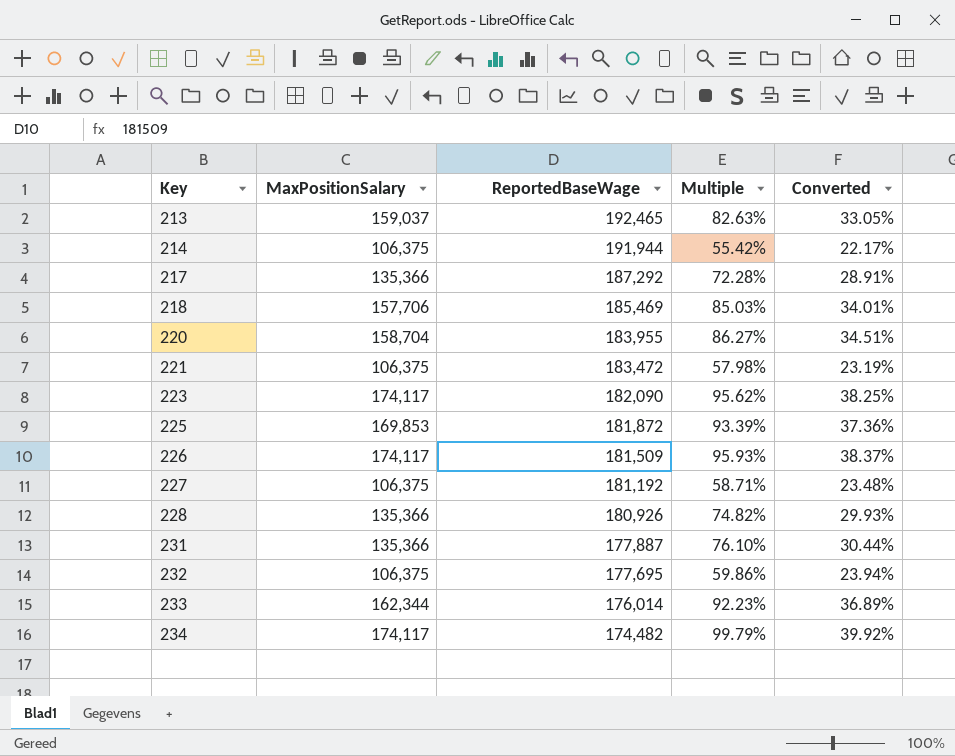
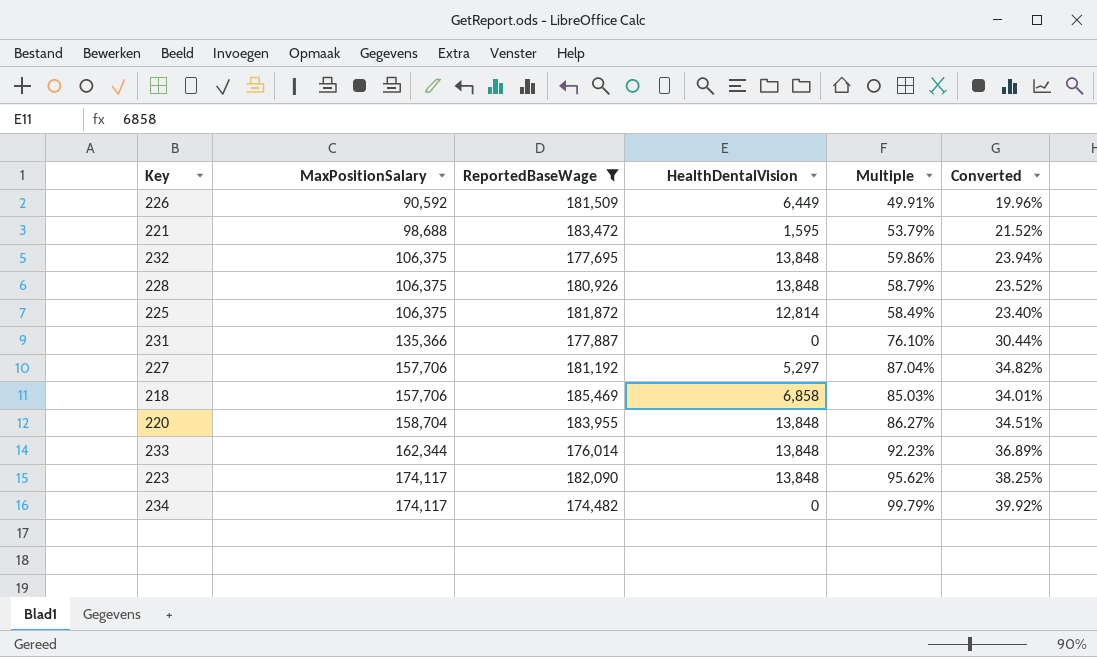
filter: none -> ReportedBaseWage <= 185,469
row order: Key ascending -> MaxPositionSalary ascending
column HealthDentalVision | position: none -> 4
226 | MaxPositionSalary: 174,117 -> 90,592
226 | Multiple: 95.93% -> 49.91%
226 | Converted: 38.37% -> 19.96%
221 | MaxPositionSalary: 106,375 -> 98,688
221 | Multiple: 57.98% -> 53.79%
221 | Converted: 23.19% -> 21.52%
228 | MaxPositionSalary: 135,366 -> 106,375
228 | Multiple: 74.82% -> 58.79%
228 | Converted: 29.93% -> 23.52%
225 | MaxPositionSalary: 169,853 -> 106,375
225 | Multiple: 93.39% -> 58.49%
225 | Converted: 37.36% -> 23.40%
227 | MaxPositionSalary: 106,375 -> 157,706
227 | Multiple: 58.71% -> 87.04%
227 | Converted: 23.48% -> 34.82%

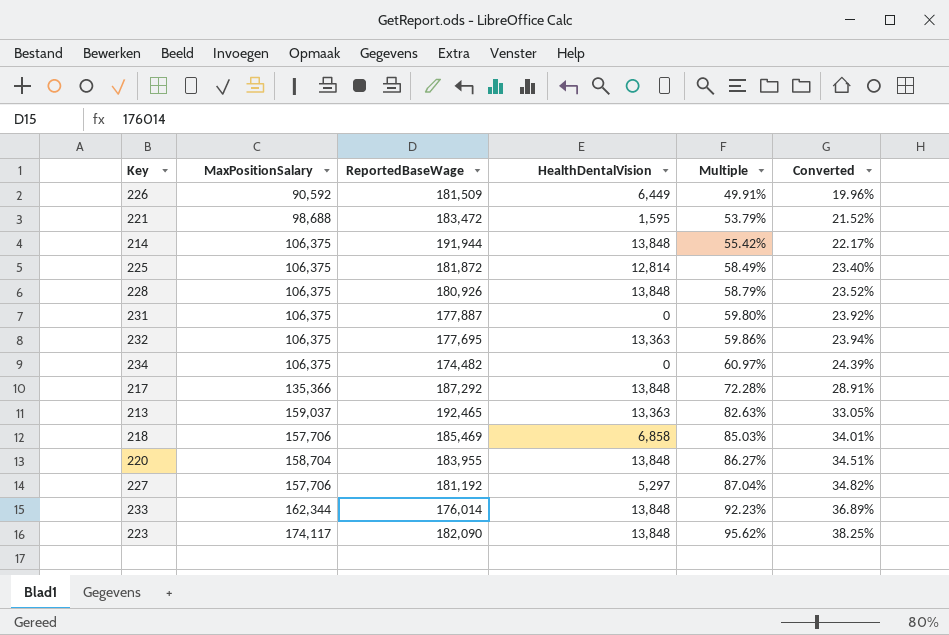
filter: ReportedBaseWage <= 185,469 -> none
row order: MaxPositionSalary ascending -> Multiple ascending
231 | MaxPositionSalary: 135,366 -> 106,375
231 | Multiple: 76.10% -> 59.80%
231 | Converted: 30.44% -> 23.92%
232 | HealthDentalVision: 13,848 -> 13,363
234 | MaxPositionSalary: 174,117 -> 106,375
234 | Multiple: 99.79% -> 60.97%
234 | Converted: 39.92% -> 24.39%

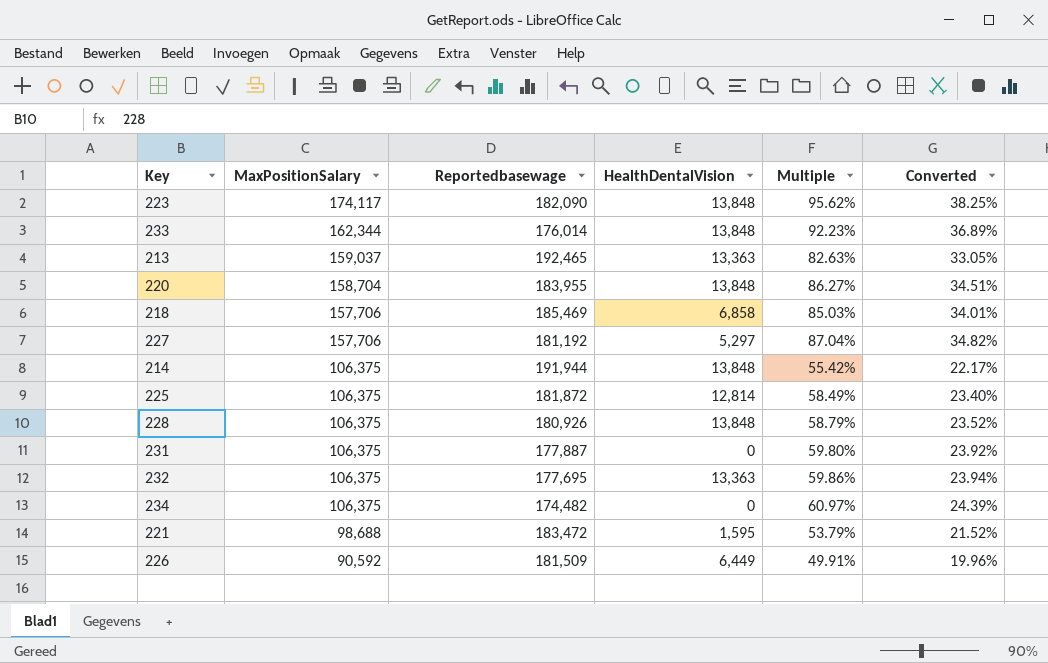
row order: Multiple ascending -> MaxPositionSalary descending
column name: ReportedBaseWage -> Reportedbasewage
row 217: 135,366 | 187,292 | 13,848 | 72.28% | 28.91% -> none

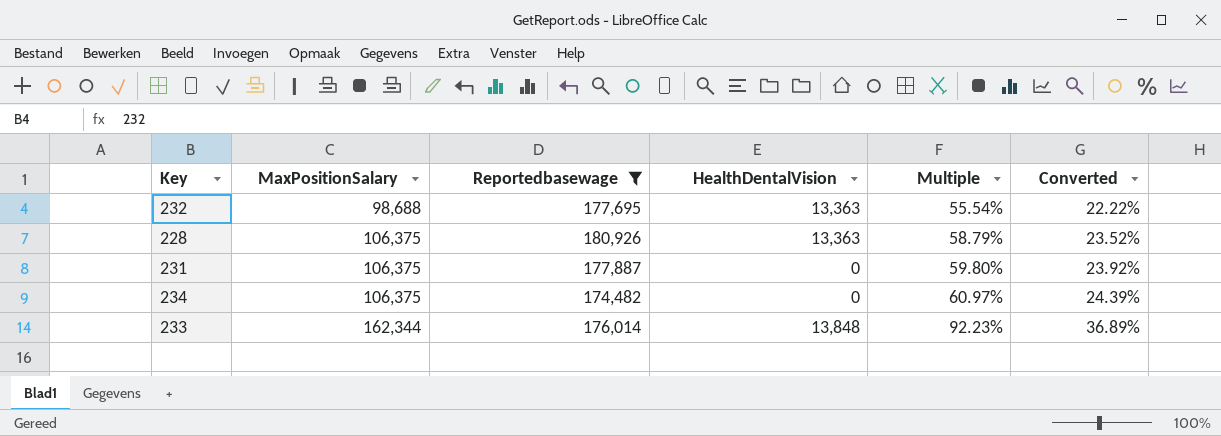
filter: none -> Reportedbasewage <= 180,926
row order: MaxPositionSalary descending -> MaxPositionSalary ascending
232 | MaxPositionSalary: 106,375 -> 98,688
232 | Multiple: 59.86% -> 55.54%
232 | Converted: 23.94% -> 22.22%
228 | HealthDentalVision: 13,848 -> 13,363

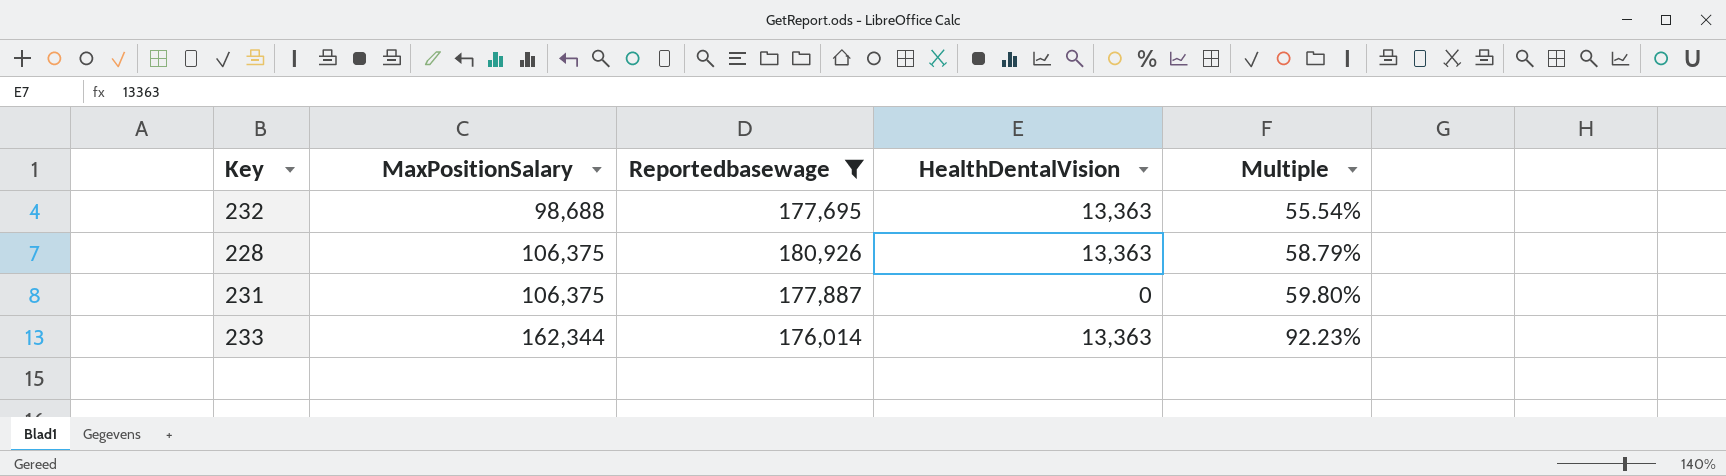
column Converted | formula: [Multiple] * 0.4 -> none
row 234: 106,375 | 174,482 | 0 | 60.97% | 24.39% -> none
233 | HealthDentalVision: 13,848 -> 13,363

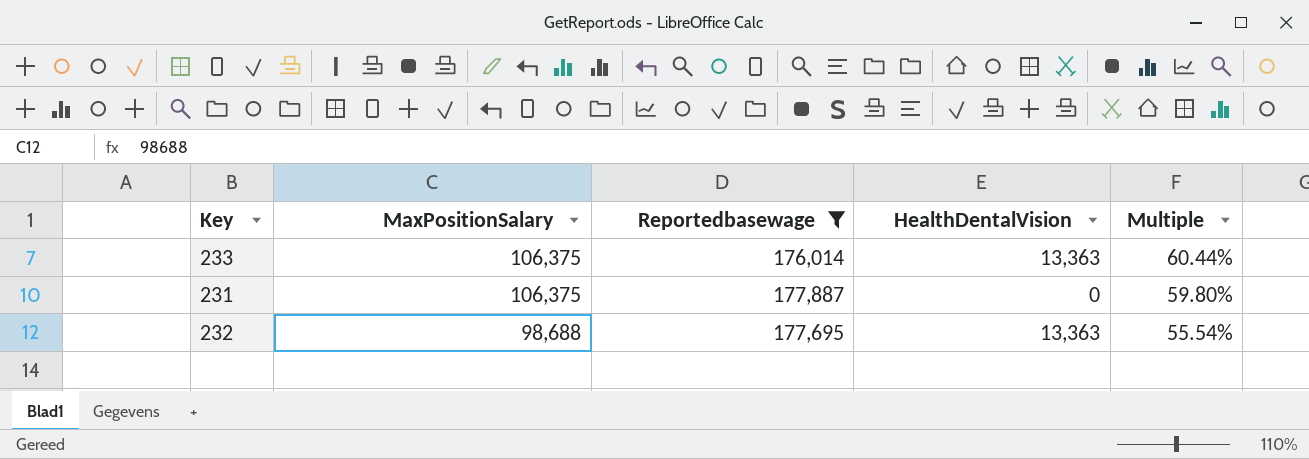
row order: MaxPositionSalary ascending -> MaxPositionSalary descending
row 228: 106,375 | 180,926 | 13,363 | 58.79% -> none
233 | MaxPositionSalary: 162,344 -> 106,375
233 | Multiple: 92.23% -> 60.44%

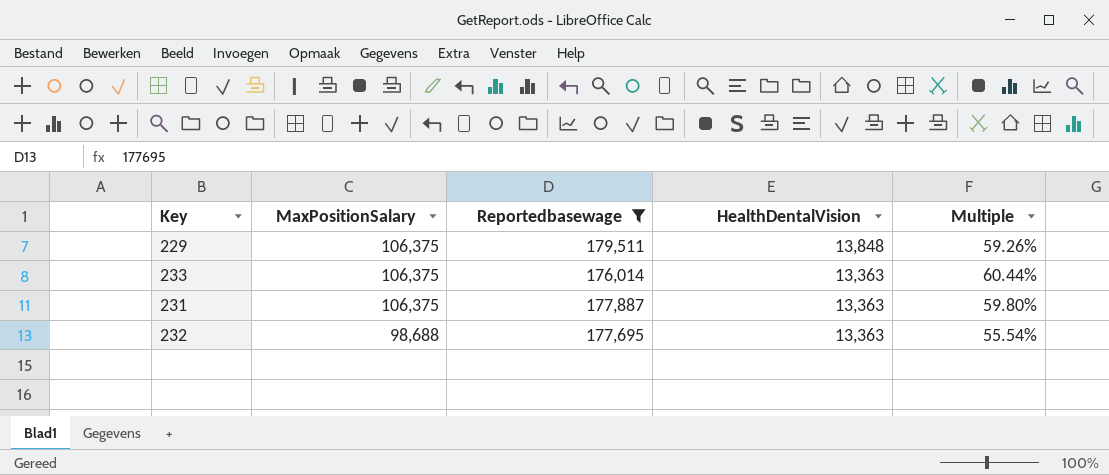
row 229: none -> 106,375 | 179,511 | 13,848 | 59.26%
231 | HealthDentalVision: 0 -> 13,363

